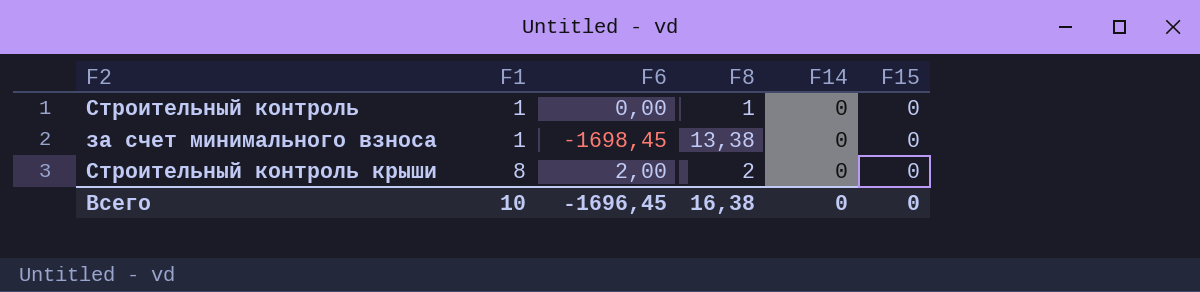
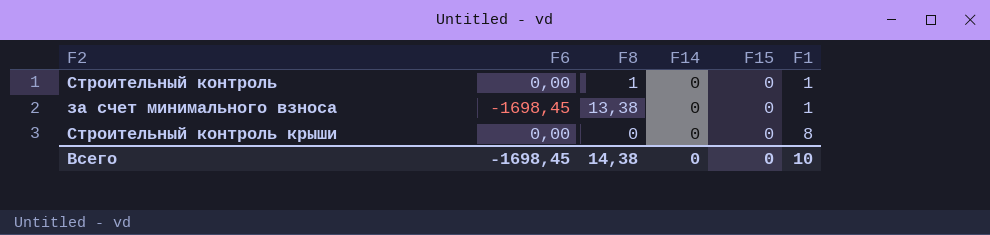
column F1 | position: 2 -> 6
Строительный контроль крыши | F6: 2,00 -> 0,00
Строительный контроль крыши | F8: 2 -> 0
Всего | F6: -1696,45 -> -1698,45
Всего | F8: 16,38 -> 14,38

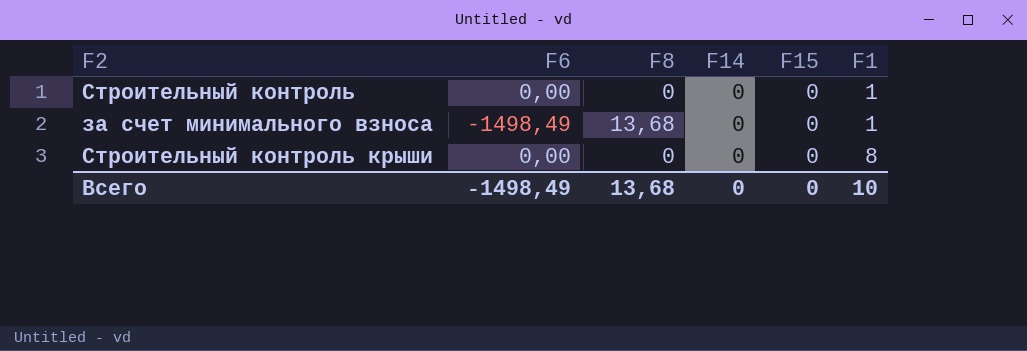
Строительный контроль | F8: 1 -> 0
за счет минимального взноса | F6: -1698,45 -> -1498,49
за счет минимального взноса | F8: 13,38 -> 13,68
Всего | F6: -1698,45 -> -1498,49
Всего | F8: 14,38 -> 13,68

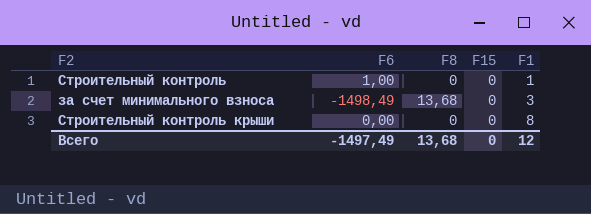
column F14 | position: 4 -> none
Строительный контроль | F6: 0,00 -> 1,00
за счет минимального взноса | F1: 1 -> 3
Всего | F6: -1498,49 -> -1497,49
Всего | F1: 10 -> 12

